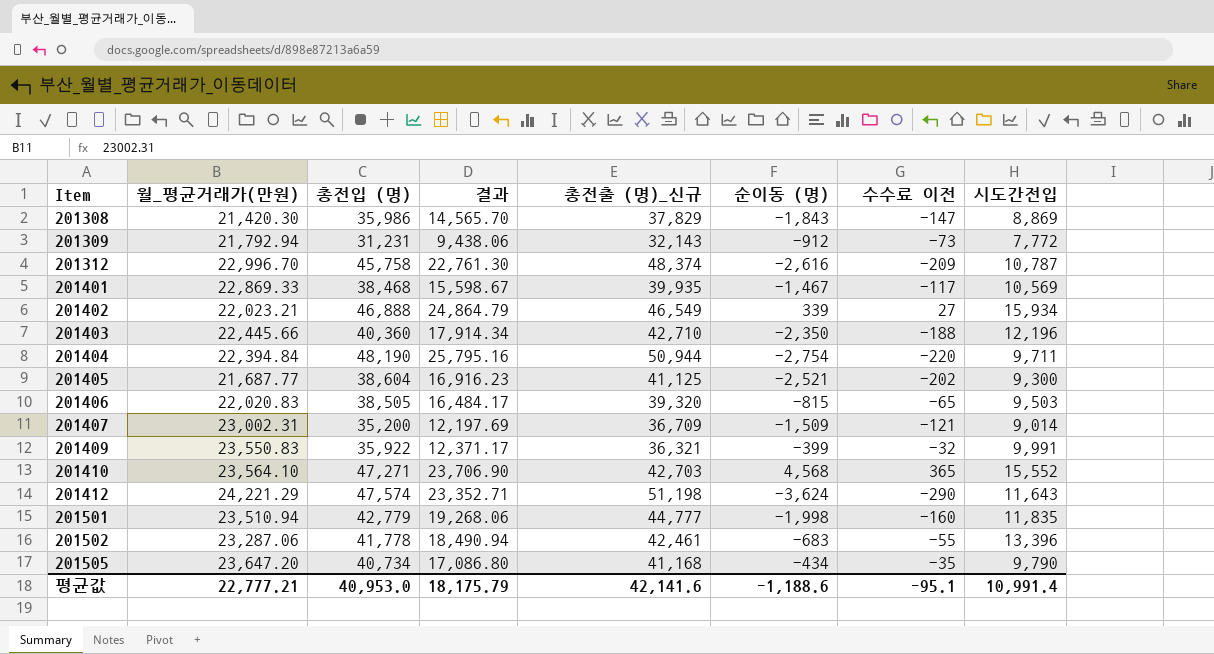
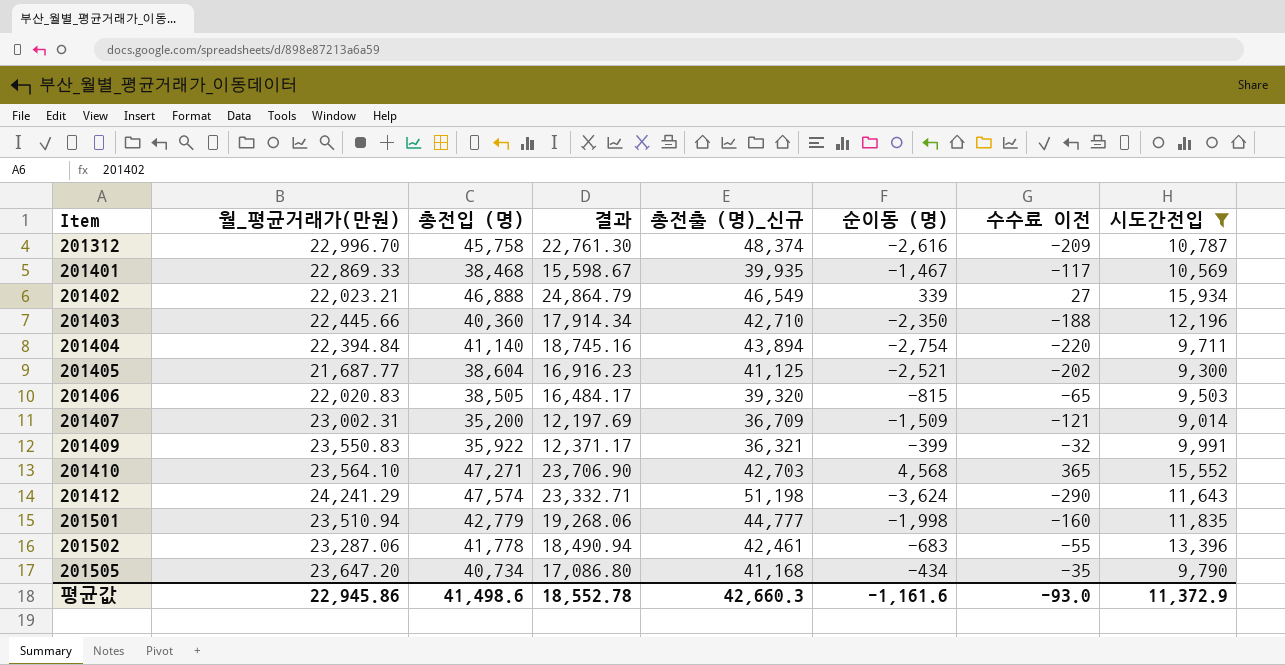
filter: none -> 시도간전입 >= 9,014
201404 | 총전입 (명): 48,190 -> 41,140
201404 | 결과: 25,795.16 -> 18,745.16
201404 | 총전출 (명)_신규: 50,944 -> 43,894
201412 | 월_평균거래가(만원): 24,221.29 -> 24,241.29
201412 | 결과: 23,352.71 -> 23,332.71
평균값 | 월_평균거래가(만원): 22,777.21 -> 22,945.86
평균값 | 총전입 (명): 40,953.0 -> 41,498.6
평균값 | 결과: 18,175.79 -> 18,552.78
평균값 | 총전출 (명)_신규: 42,141.6 -> 42,660.3
평균값 | 순이동 (명): -1,188.6 -> -1,161.6
평균값 | 수수료 이전: -95.1 -> -93.0
평균값 | 시도간전입: 10,991.4 -> 11,372.9

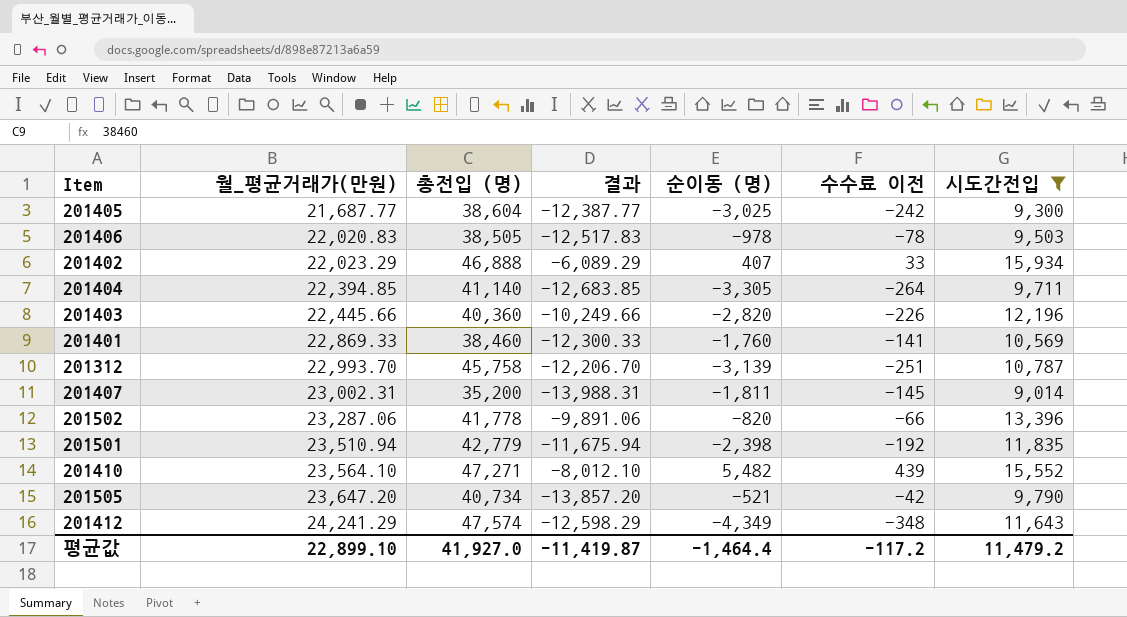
row order: Item ascending -> 월_평균거래가(만원) ascending
column 총전출 (명)_신규 | formula: [총전입 (명)] - [순이동 (명)] -> none
column 결과 | formula: [총전입 (명)] - [월_평균거래가(만원)] -> [시도간전입] - [월_평균거래가(만원)]
row 201409: 23,550.83 | 35,922 | 12,371.17 | 36,321 | -399 | -32 | 9,991 -> none
201405 | 순이동 (명): -2,521 -> -3,025
201405 | 수수료 이전: -202 -> -242
201406 | 순이동 (명): -815 -> -978
201406 | 수수료 이전: -65 -> -78
201402 | 월_평균거래가(만원): 22,023.21 -> 22,023.29
201402 | 순이동 (명): 339 -> 407
201402 | 수수료 이전: 27 -> 33
201404 | 월_평균거래가(만원): 22,394.84 -> 22,394.85
201404 | 순이동 (명): -2,754 -> -3,305
201404 | 수수료 이전: -220 -> -264
201403 | 순이동 (명): -2,350 -> -2,820
201403 | 수수료 이전: -188 -> -226
201401 | 총전입 (명): 38,468 -> 38,460
201401 | 순이동 (명): -1,467 -> -1,760
201401 | 수수료 이전: -117 -> -141
201312 | 월_평균거래가(만원): 22,996.70 -> 22,993.70
201312 | 순이동 (명): -2,616 -> -3,139
201312 | 수수료 이전: -209 -> -251
201407 | 순이동 (명): -1,509 -> -1,811
201407 | 수수료 이전: -121 -> -145
201502 | 순이동 (명): -683 -> -820
201502 | 수수료 이전: -55 -> -66
201501 | 순이동 (명): -1,998 -> -2,398
201501 | 수수료 이전: -160 -> -192
201410 | 순이동 (명): 4,568 -> 5,482
201410 | 수수료 이전: 365 -> 439
201505 | 순이동 (명): -434 -> -521
201505 | 수수료 이전: -35 -> -42
201412 | 순이동 (명): -3,624 -> -4,349
201412 | 수수료 이전: -290 -> -348
평균값 | 월_평균거래가(만원): 22,945.86 -> 22,899.10
평균값 | 총전입 (명): 41,498.6 -> 41,927.0
평균값 | 결과: 18,552.78 -> -11,419.87
평균값 | 순이동 (명): -1,161.6 -> -1,464.4
평균값 | 수수료 이전: -93.0 -> -117.2
평균값 | 시도간전입: 11,372.9 -> 11,479.2

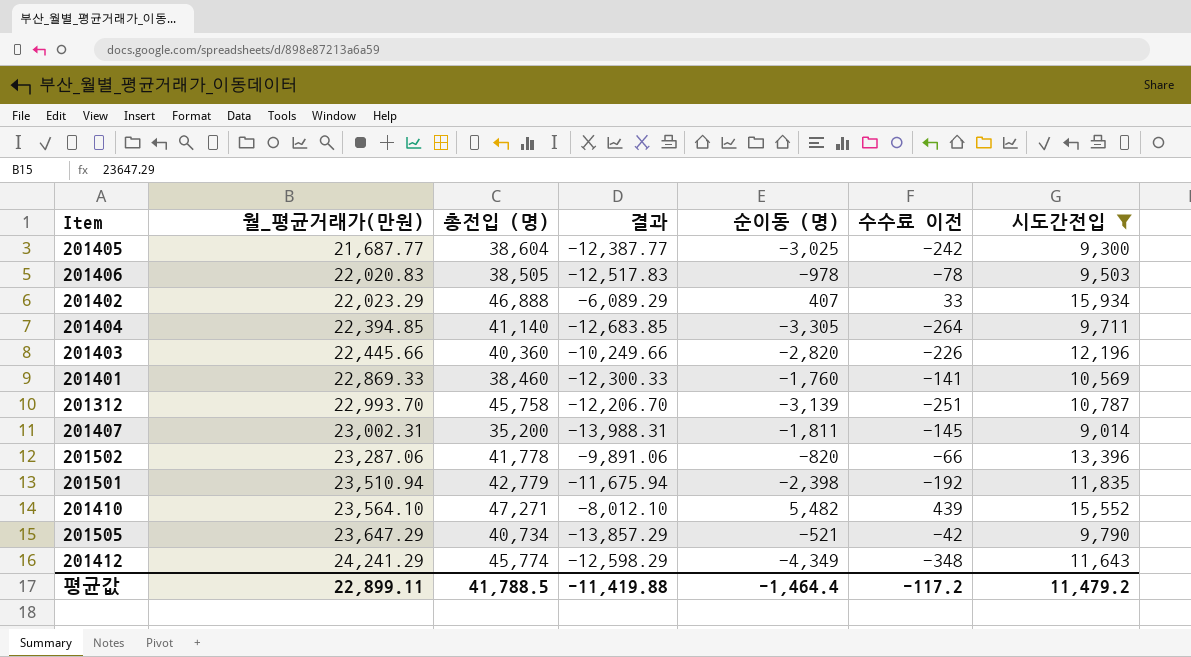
201505 | 월_평균거래가(만원): 23,647.20 -> 23,647.29
201505 | 결과: -13,857.20 -> -13,857.29
201412 | 총전입 (명): 47,574 -> 45,774
평균값 | 월_평균거래가(만원): 22,899.10 -> 22,899.11
평균값 | 총전입 (명): 41,927.0 -> 41,788.5
평균값 | 결과: -11,419.87 -> -11,419.88

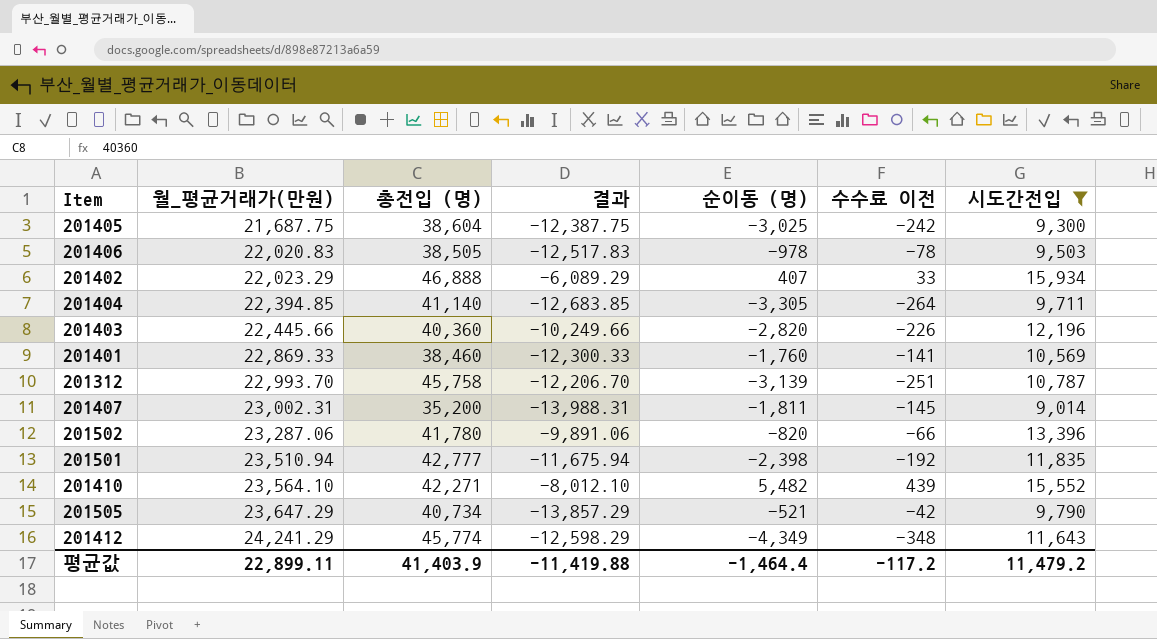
201405 | 월_평균거래가(만원): 21,687.77 -> 21,687.75
201405 | 결과: -12,387.77 -> -12,387.75
201502 | 총전입 (명): 41,778 -> 41,780
201501 | 총전입 (명): 42,779 -> 42,777
201410 | 총전입 (명): 47,271 -> 42,271
평균값 | 총전입 (명): 41,788.5 -> 41,403.9

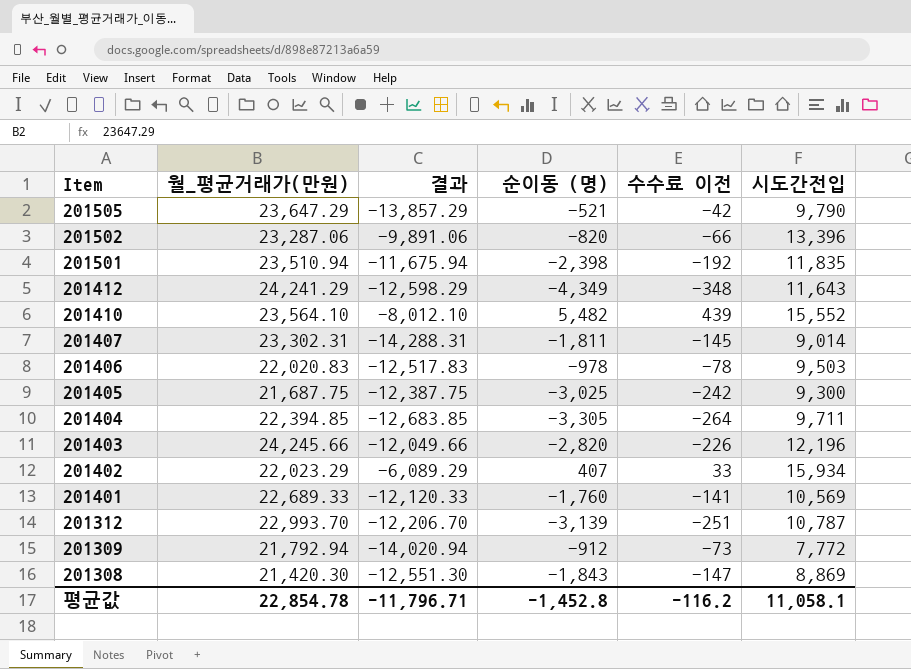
filter: 시도간전입 >= 9,014 -> none
row order: 월_평균거래가(만원) ascending -> Item descending
column 총전입 (명) | position: 3 -> none
201407 | 월_평균거래가(만원): 23,002.31 -> 23,302.31
201407 | 결과: -13,988.31 -> -14,288.31
201403 | 월_평균거래가(만원): 22,445.66 -> 24,245.66
201403 | 결과: -10,249.66 -> -12,049.66
201401 | 월_평균거래가(만원): 22,869.33 -> 22,689.33
201401 | 결과: -12,300.33 -> -12,120.33
평균값 | 월_평균거래가(만원): 22,899.11 -> 22,854.78
평균값 | 결과: -11,419.88 -> -11,796.71
평균값 | 순이동 (명): -1,464.4 -> -1,452.8
평균값 | 수수료 이전: -117.2 -> -116.2
평균값 | 시도간전입: 11,479.2 -> 11,058.1

